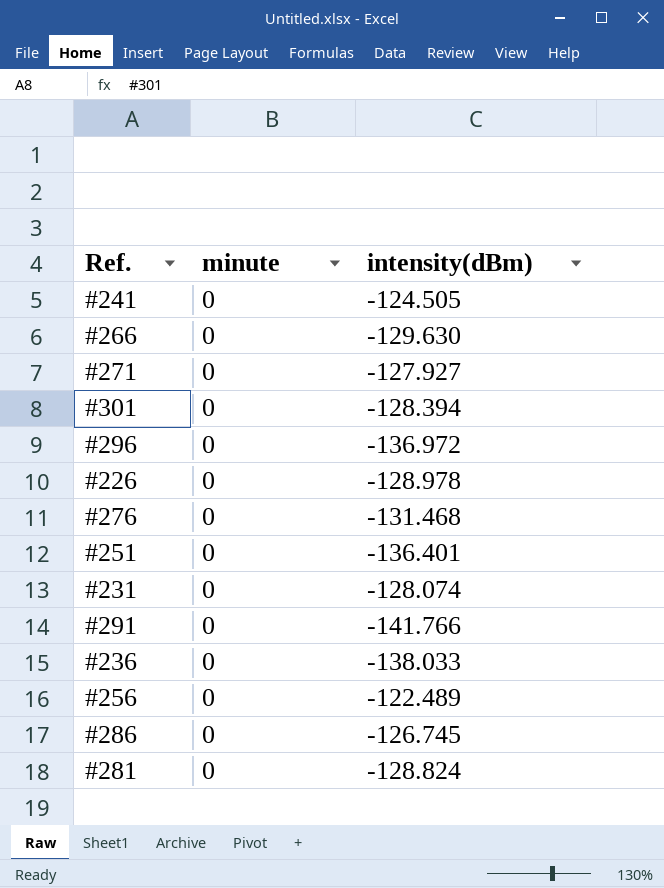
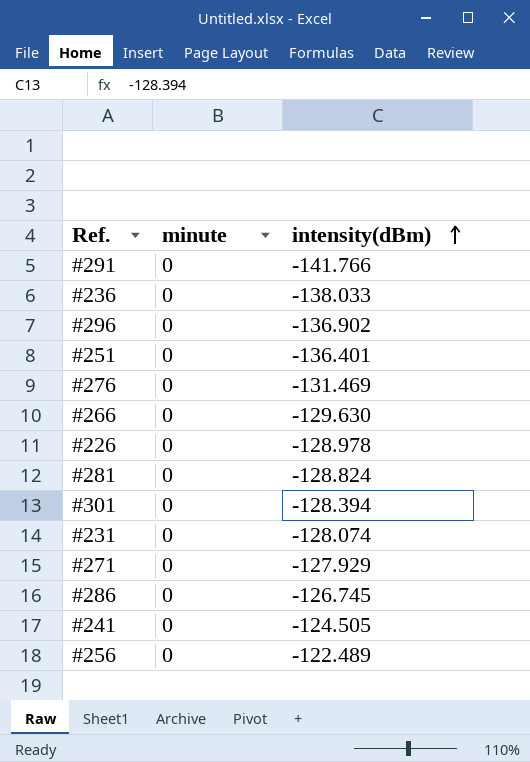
row order: none -> intensity(dBm) ascending
#296 | intensity(dBm): -136.972 -> -136.902
#276 | intensity(dBm): -131.468 -> -131.469
#271 | intensity(dBm): -127.927 -> -127.929

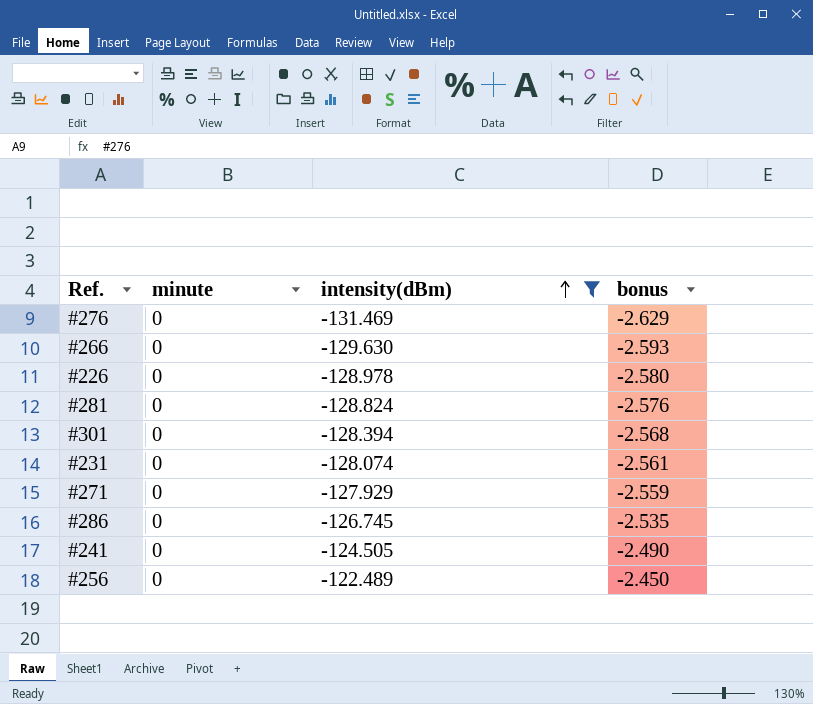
filter: none -> intensity(dBm) >= -131.469
column bonus | formula: none -> [intensity(dBm)] * 0.02

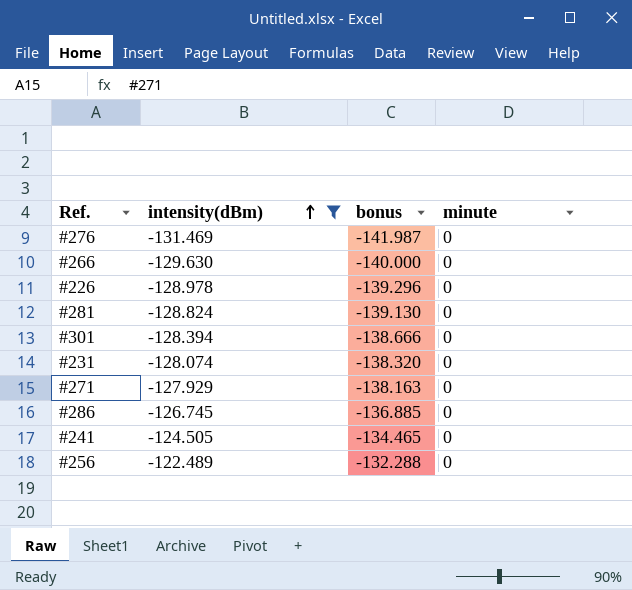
column bonus | formula: [intensity(dBm)] * 0.02 -> [intensity(dBm)] * 1.08
column minute | position: 2 -> 4

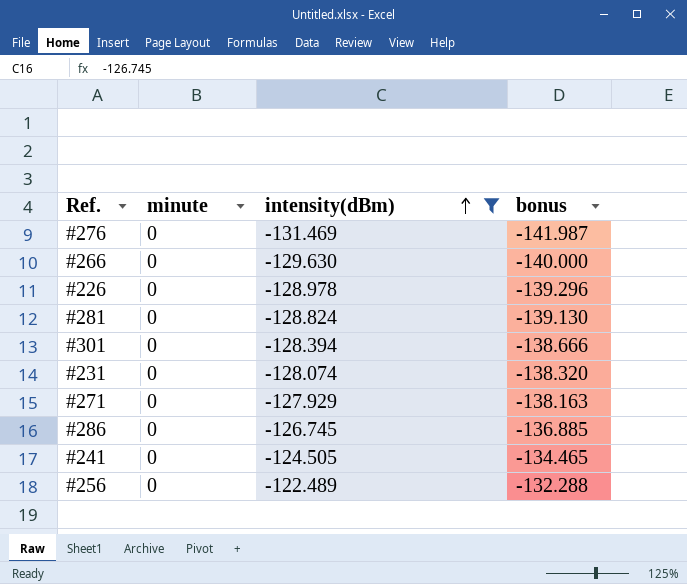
column minute | position: 4 -> 2

